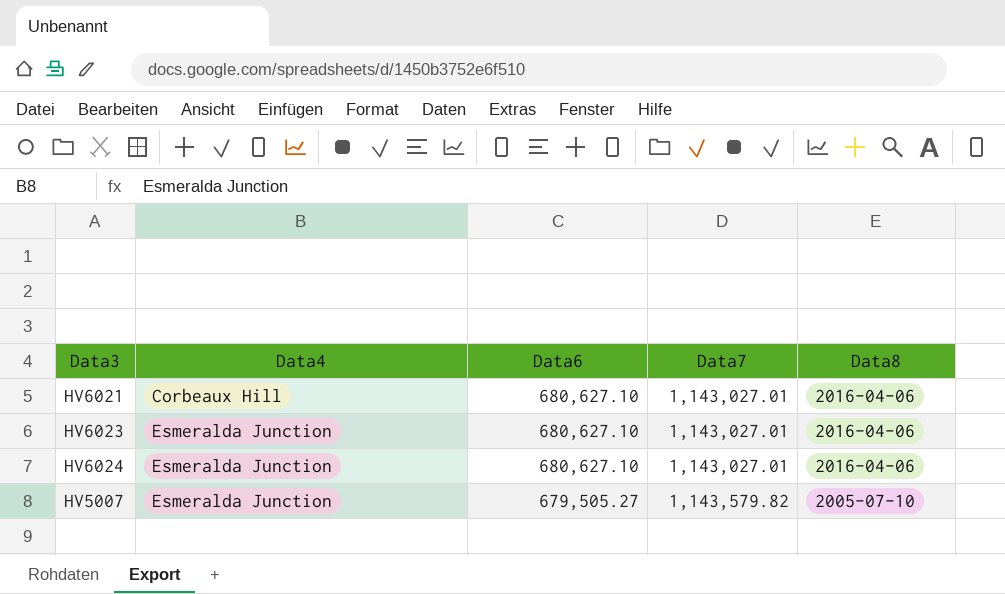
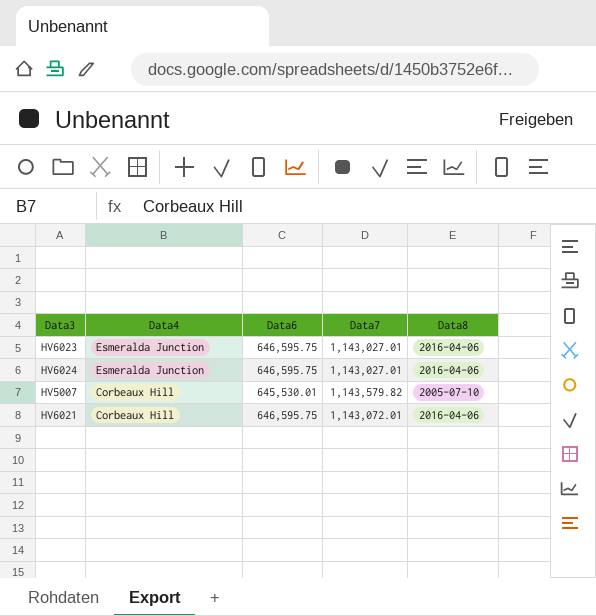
row order: Data4 ascending -> Data4 descending
HV6023 | Data6: 680,627.10 -> 646,595.75
HV6024 | Data6: 680,627.10 -> 646,595.75
HV5007 | Data4: Esmeralda Junction -> Corbeaux Hill
HV5007 | Data6: 679,505.27 -> 645,530.01
HV6021 | Data6: 680,627.10 -> 646,595.75
HV6021 | Data7: 1,143,027.01 -> 1,143,072.01

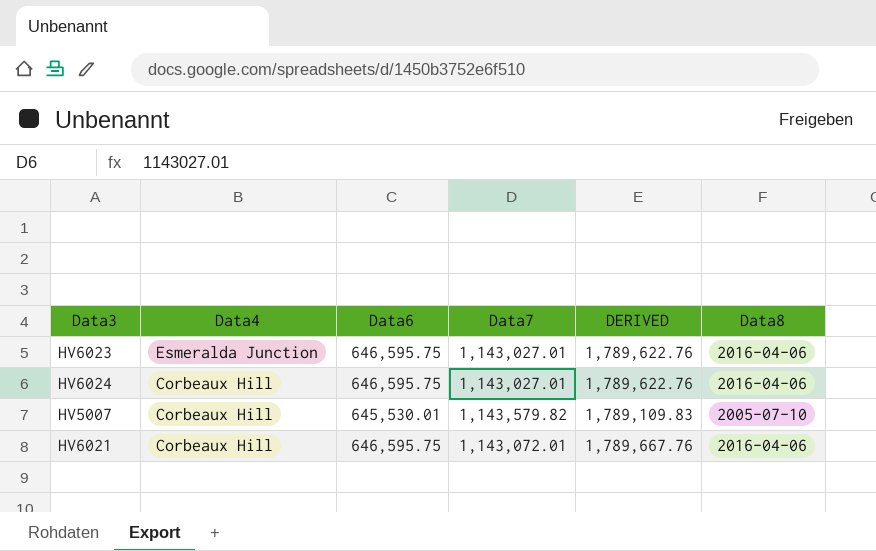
column DERIVED | formula: none -> [Data6] + [Data7]
HV6024 | Data4: Esmeralda Junction -> Corbeaux Hill

